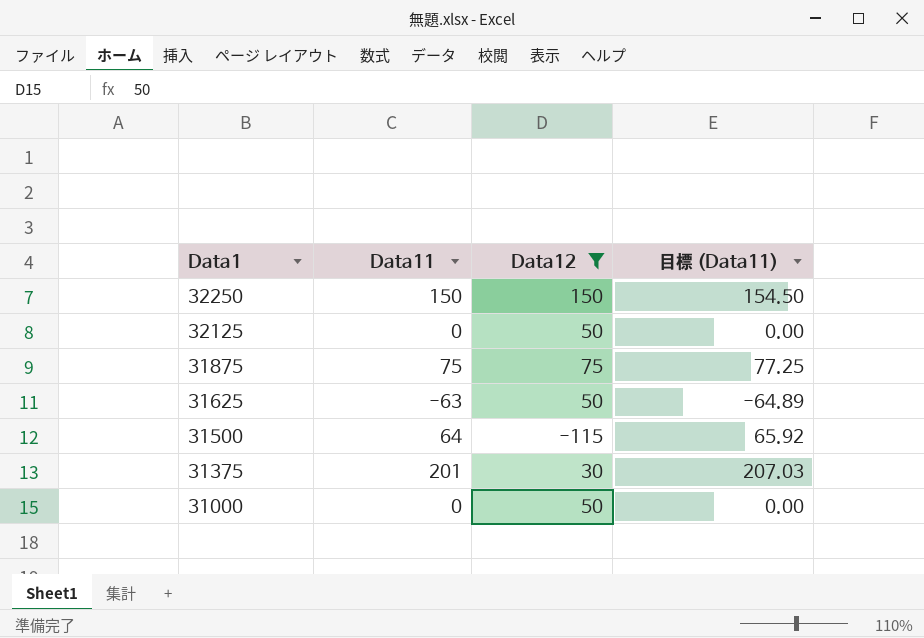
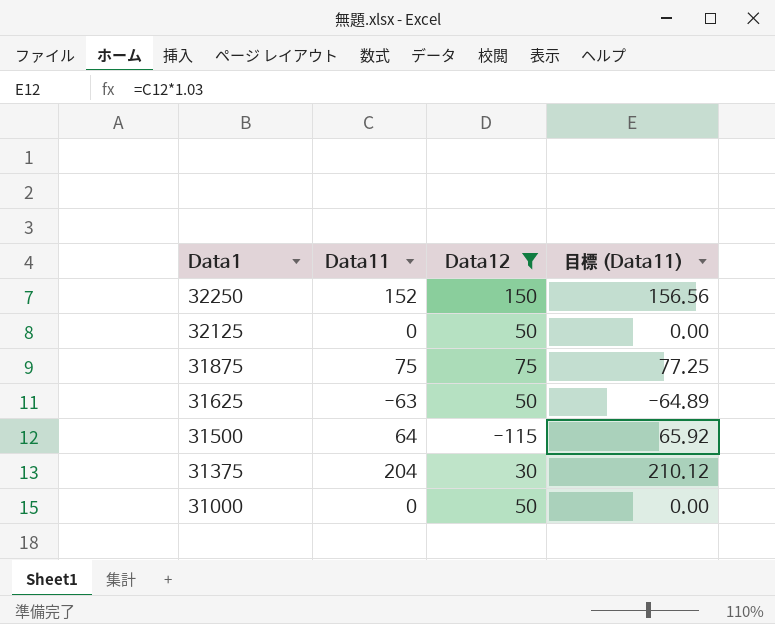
32250 | Data11: 150 -> 152
32250 | 目標 (Data11): 154.50 -> 156.56
31375 | Data11: 201 -> 204
31375 | 目標 (Data11): 207.03 -> 210.12

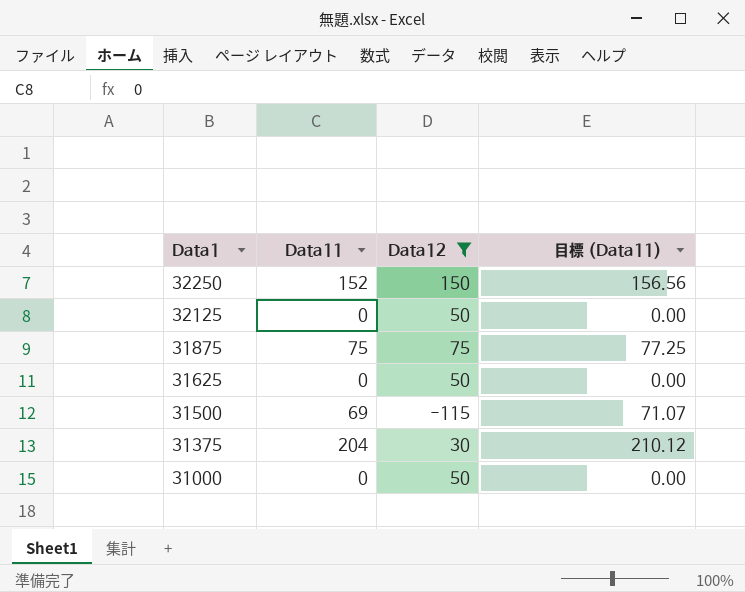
31625 | Data11: -63 -> 0
31625 | 目標 (Data11): -64.89 -> 0.00
31500 | Data11: 64 -> 69
31500 | 目標 (Data11): 65.92 -> 71.07

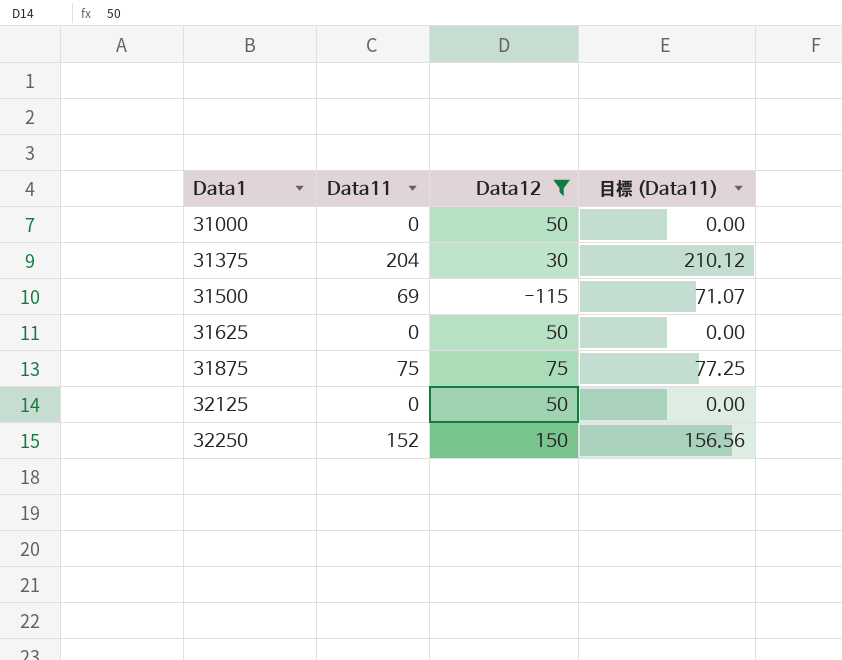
row order: Data1 descending -> Data1 ascending

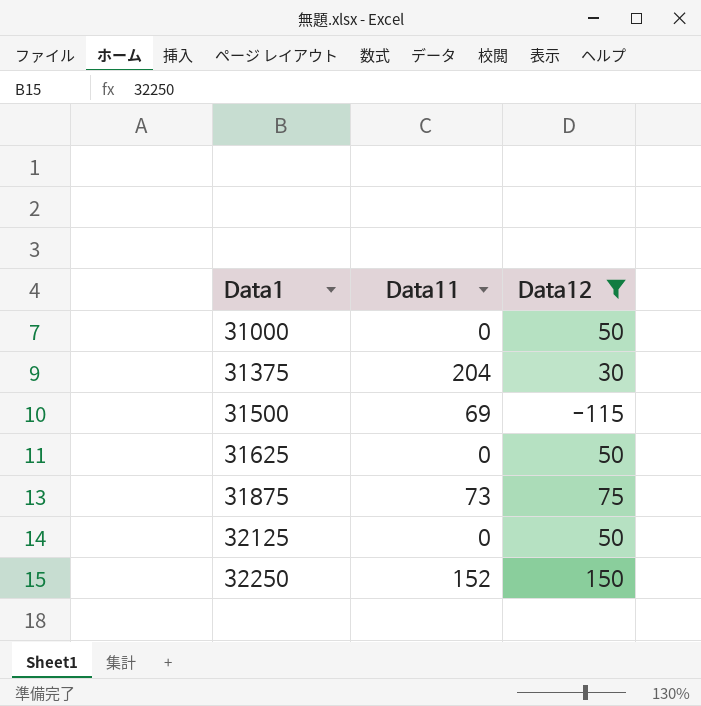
column 目標 (Data11) | formula: [Data11] * 1.03 -> none
31875 | Data11: 75 -> 73

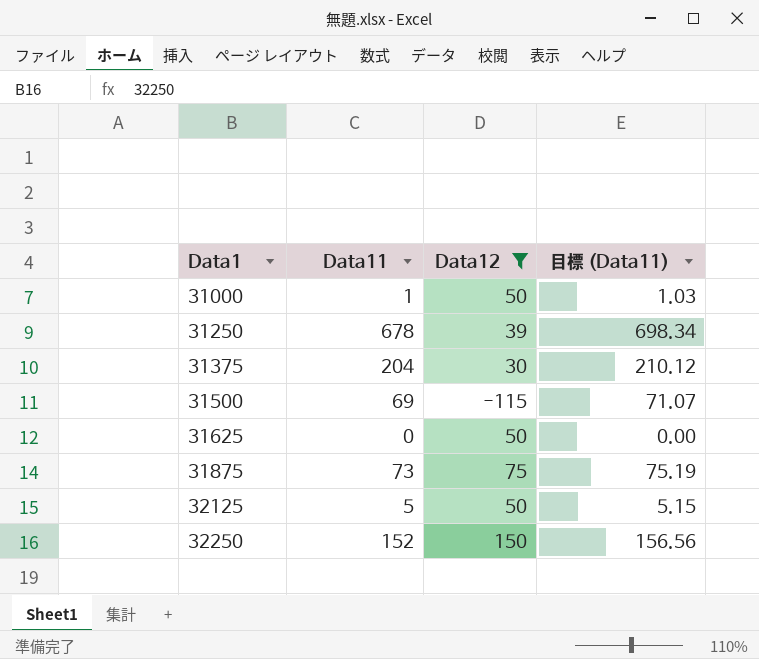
column 目標 (Data11) | formula: none -> [Data11] * 1.03
31000 | Data11: 0 -> 1
row 31250: none -> 678 | 39 | 698.34
32125 | Data11: 0 -> 5

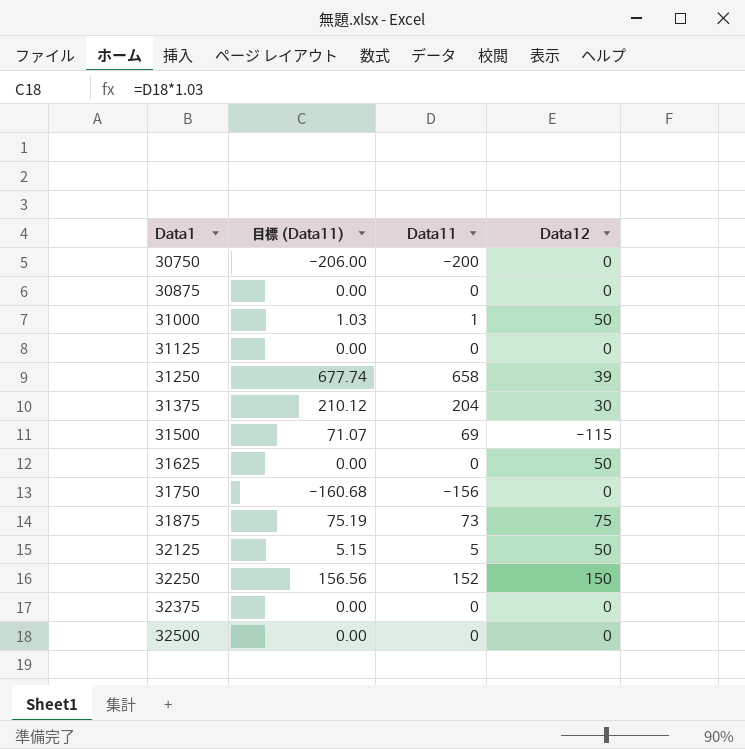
filter: Data12 != 0 -> none
column 目標 (Data11) | position: 4 -> 2
31250 | 目標 (Data11): 698.34 -> 677.74
31250 | Data11: 678 -> 658

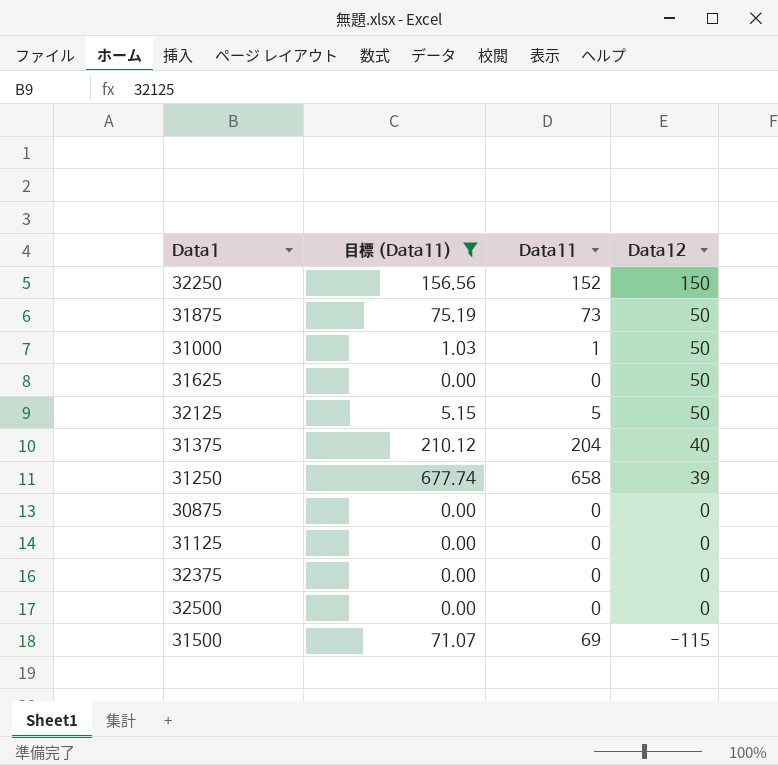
filter: none -> 目標 (Data11) >= 0.00
row order: Data1 ascending -> Data12 descending
31875 | Data12: 75 -> 50
31375 | Data12: 30 -> 40

